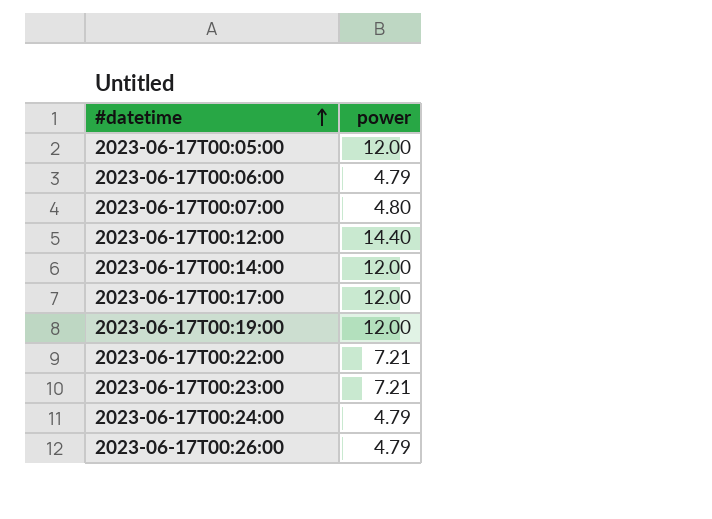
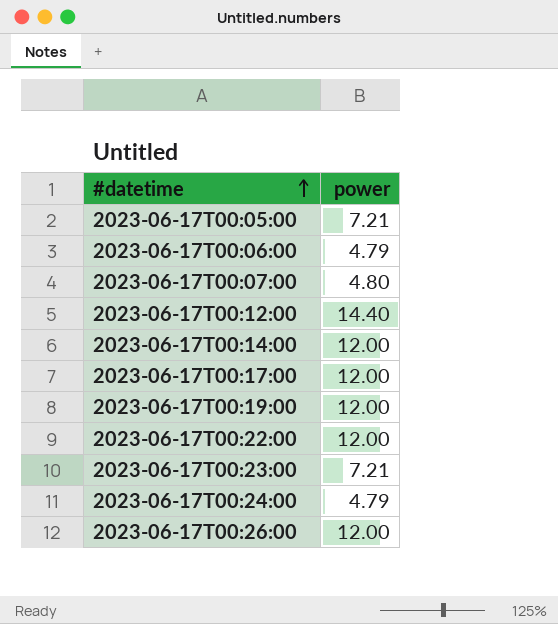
2023-06-17T00:05:00 | power: 12.00 -> 7.21
2023-06-17T00:22:00 | power: 7.21 -> 12.00
2023-06-17T00:26:00 | power: 4.79 -> 12.00

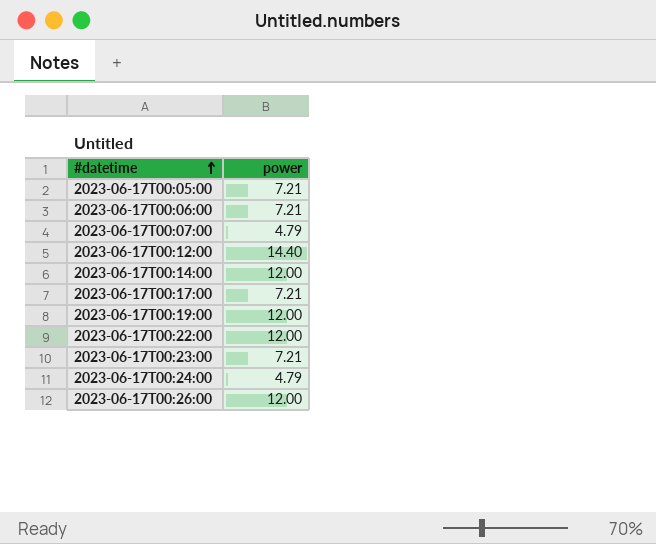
2023-06-17T00:06:00 | power: 4.79 -> 7.21
2023-06-17T00:07:00 | power: 4.80 -> 4.79
2023-06-17T00:17:00 | power: 12.00 -> 7.21

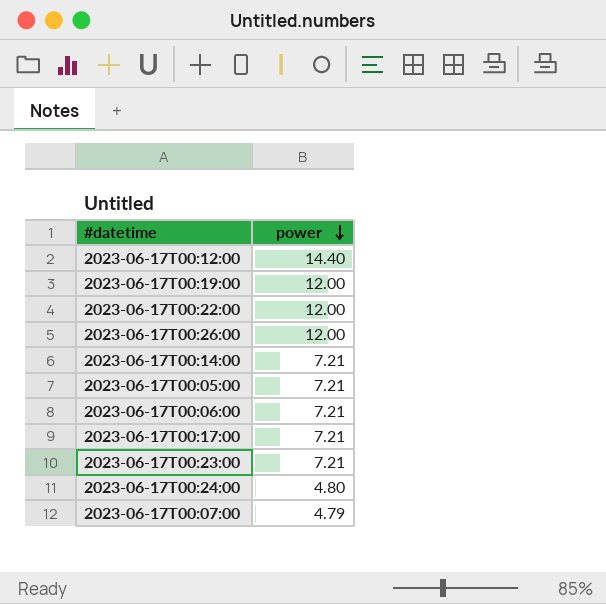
row order: #datetime ascending -> power descending
2023-06-17T00:14:00 | power: 12.00 -> 7.21
2023-06-17T00:24:00 | power: 4.79 -> 4.80

